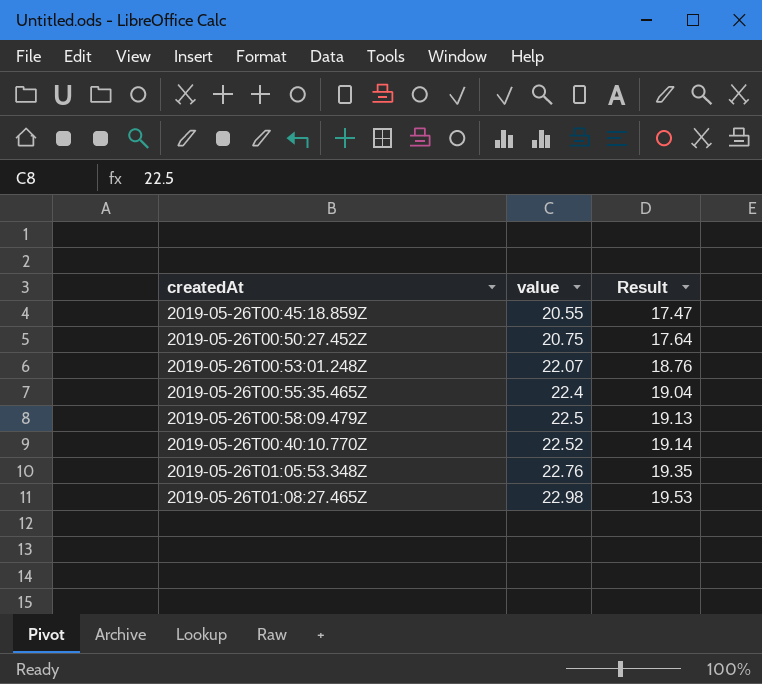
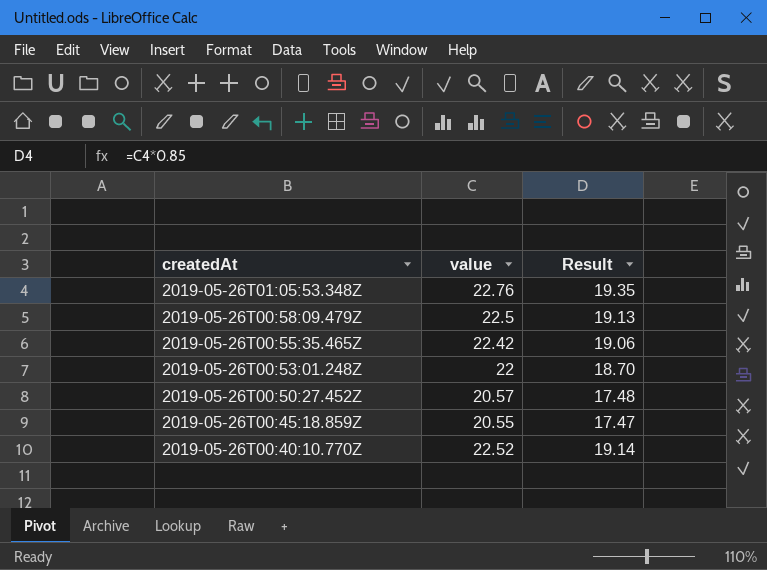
row order: value ascending -> createdAt descending
row 2019-05-26T01:08:27.465Z: 22.98 | 19.53 -> none
2019-05-26T00:55:35.465Z | value: 22.4 -> 22.42
2019-05-26T00:55:35.465Z | Result: 19.04 -> 19.06
2019-05-26T00:53:01.248Z | value: 22.07 -> 22
2019-05-26T00:53:01.248Z | Result: 18.76 -> 18.70
2019-05-26T00:50:27.452Z | value: 20.75 -> 20.57
2019-05-26T00:50:27.452Z | Result: 17.64 -> 17.48

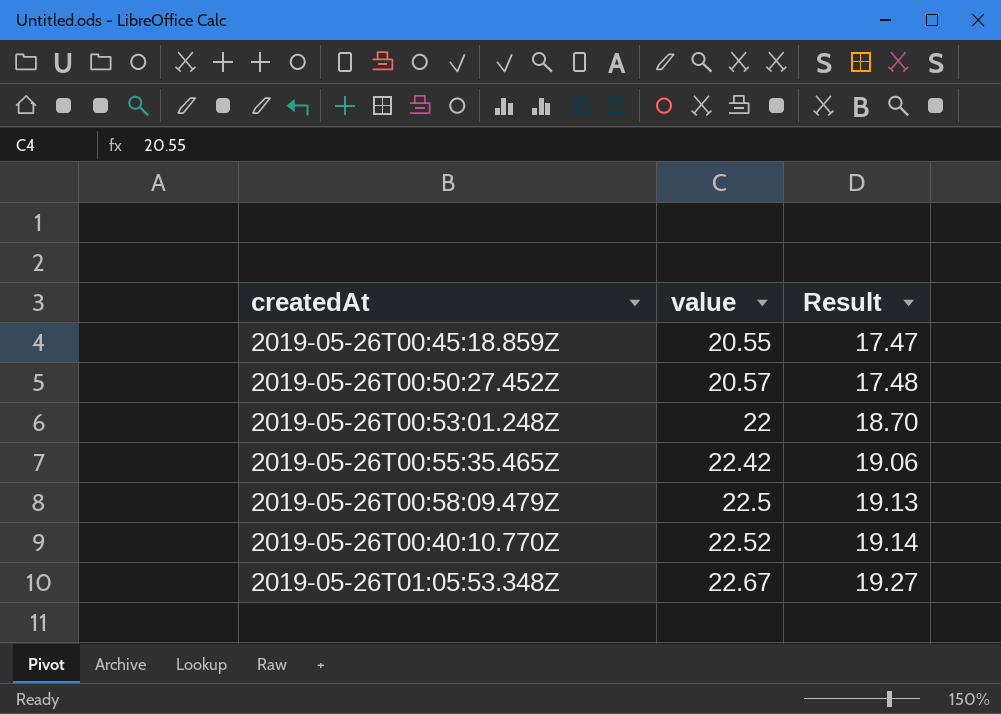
row order: createdAt descending -> value ascending
2019-05-26T01:05:53.348Z | value: 22.76 -> 22.67
2019-05-26T01:05:53.348Z | Result: 19.35 -> 19.27

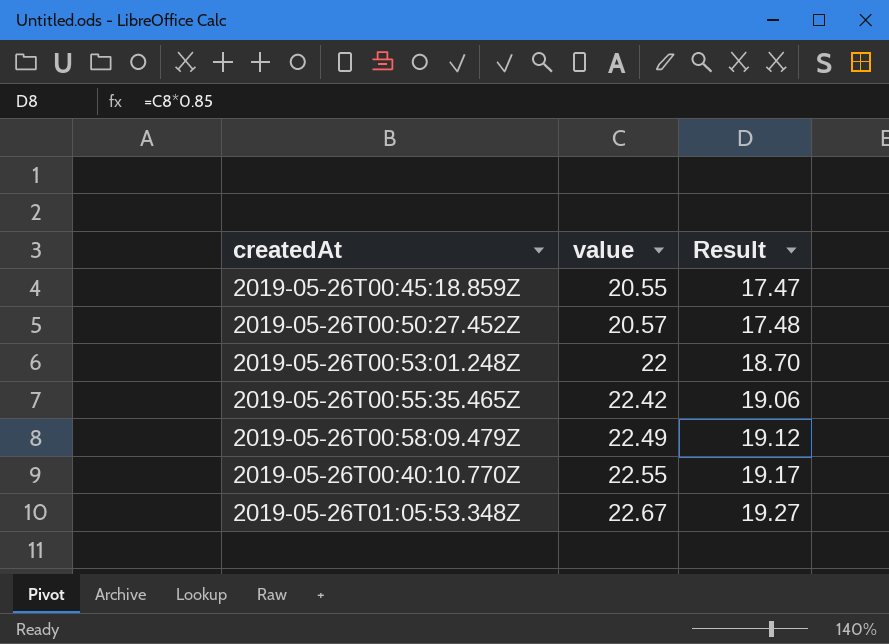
2019-05-26T00:58:09.479Z | value: 22.5 -> 22.49
2019-05-26T00:58:09.479Z | Result: 19.13 -> 19.12
2019-05-26T00:40:10.770Z | value: 22.52 -> 22.55
2019-05-26T00:40:10.770Z | Result: 19.14 -> 19.17

